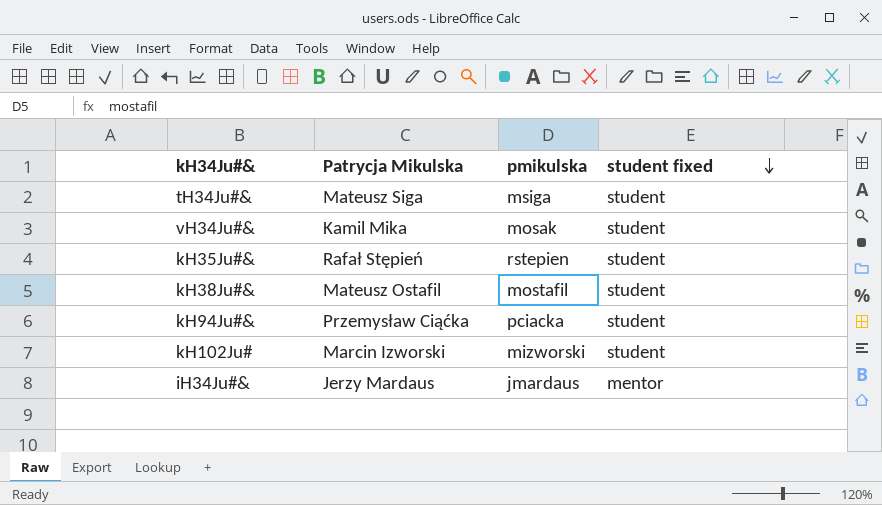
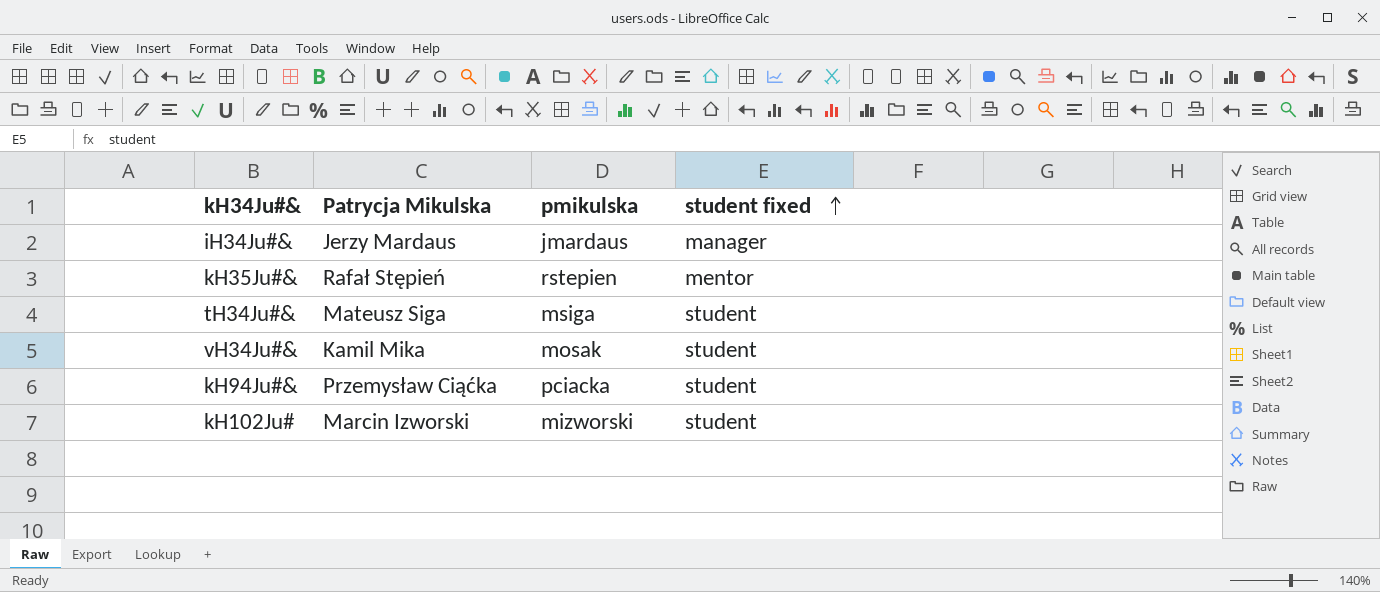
row order: student fixed descending -> student fixed ascending
row kH38Ju#&: Mateusz Ostafil | mostafil | student -> none
iH34Ju#& | student fixed: mentor -> manager
kH35Ju#& | student fixed: student -> mentor

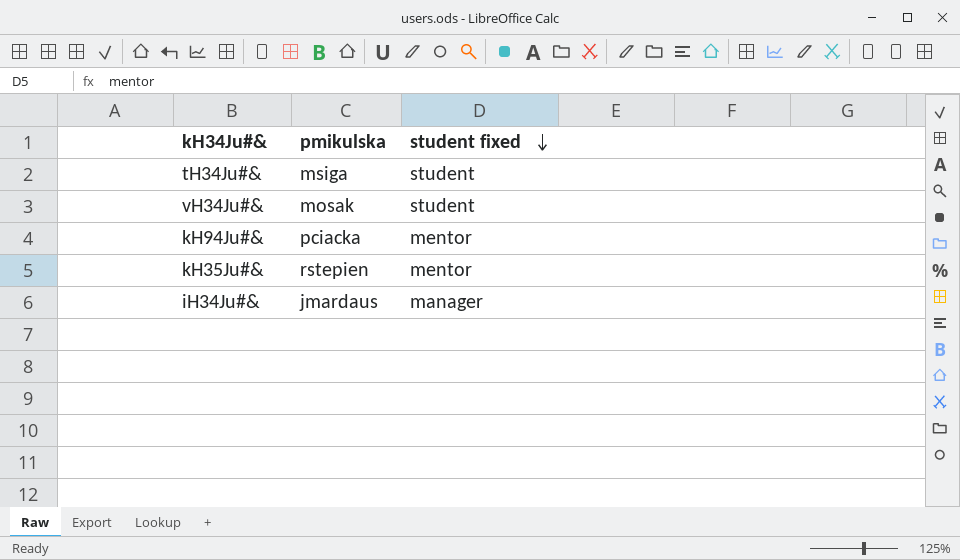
row order: student fixed ascending -> student fixed descending
column Patrycja Mikulska | position: 2 -> none
row kH102Ju#: Marcin Izworski | mizworski | student -> none
kH94Ju#& | student fixed: student -> mentor

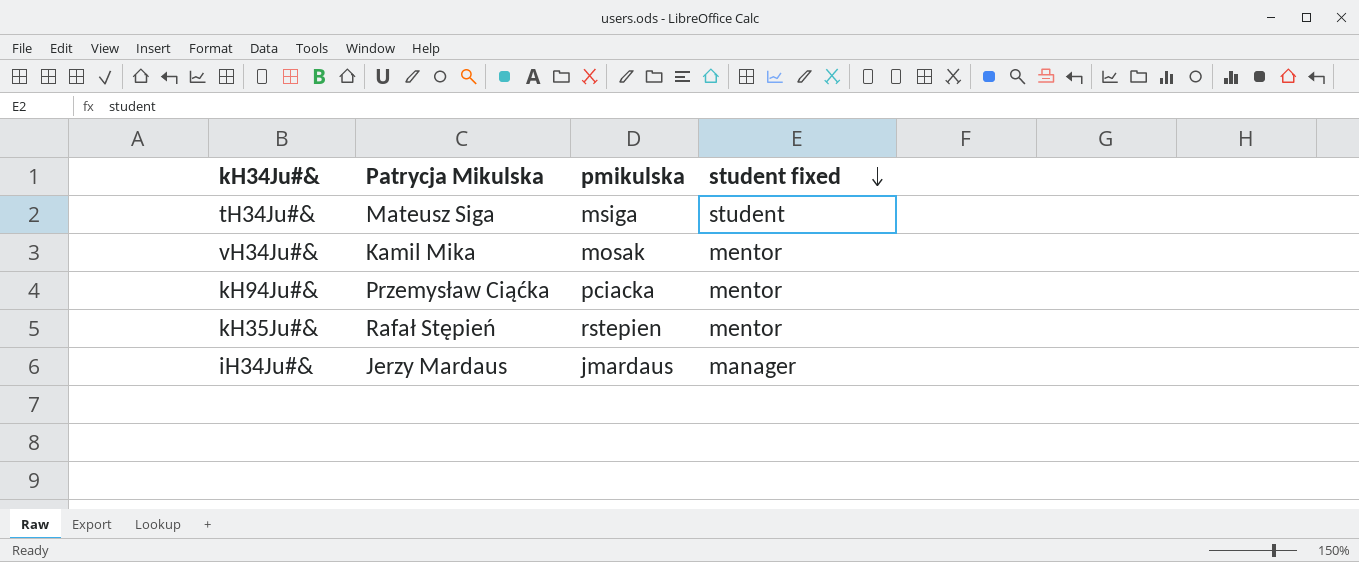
column Patrycja Mikulska | position: none -> 2
vH34Ju#& | student fixed: student -> mentor

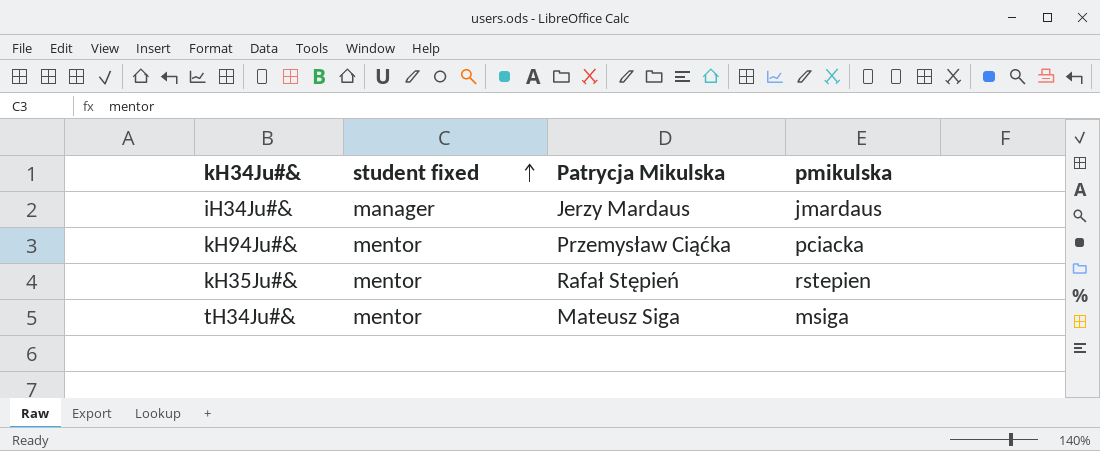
row order: student fixed descending -> student fixed ascending
column student fixed | position: 4 -> 2
row vH34Ju#&: Kamil Mika | mosak | mentor -> none
tH34Ju#& | student fixed: student -> mentor

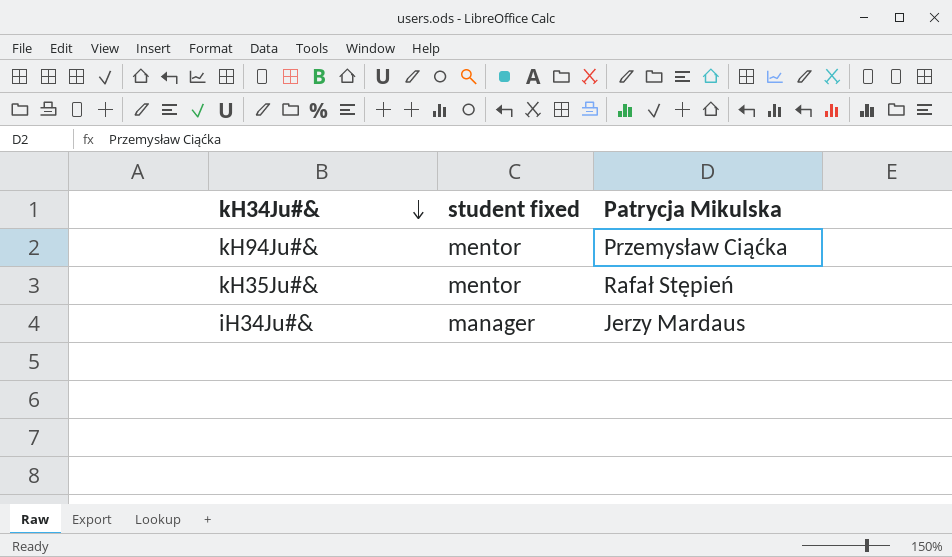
row order: student fixed ascending -> kH34Ju#& descending
column pmikulska | position: 4 -> none
row tH34Ju#&: mentor | Mateusz Siga | msiga -> none

